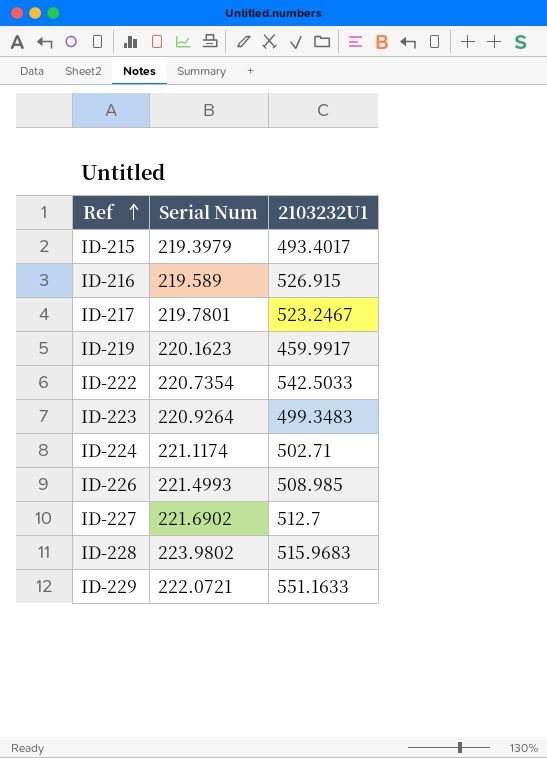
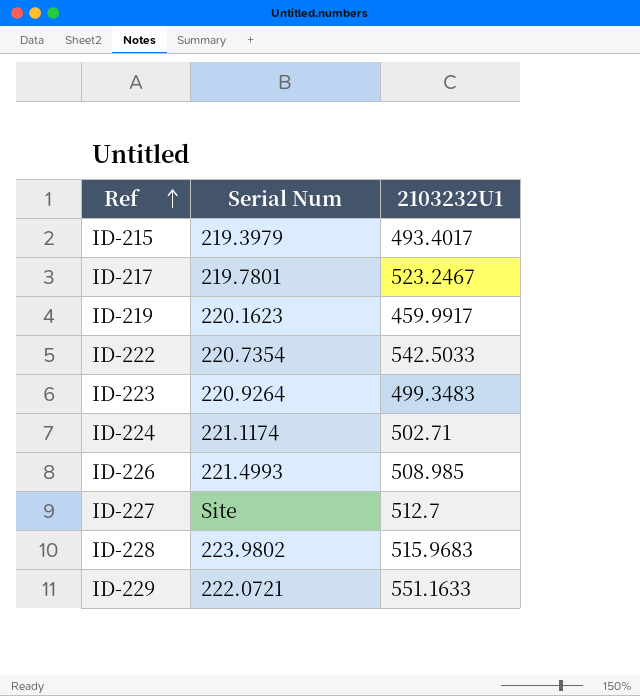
row ID-216: 219.589 | 526.915 -> none
ID-227 | Serial Num: 221.6902 -> Site

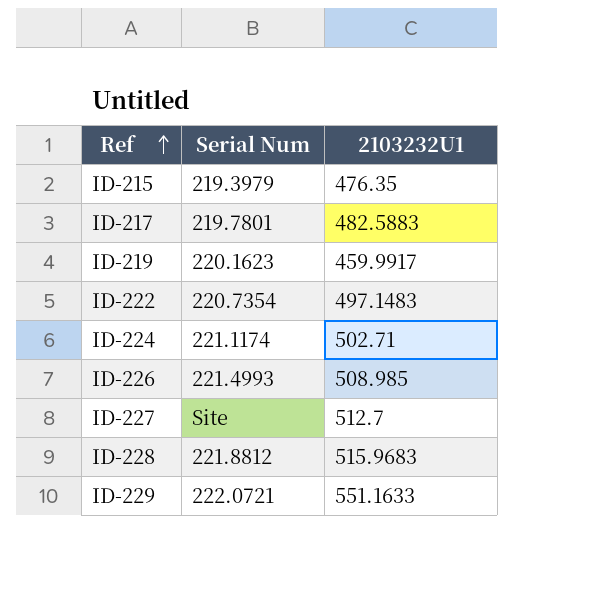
row ID-223: 220.9264 | 499.3483 -> none
ID-215 | 2103232U1: 493.4017 -> 476.35
ID-217 | 2103232U1: 523.2467 -> 482.5883
ID-222 | 2103232U1: 542.5033 -> 497.1483
ID-228 | Serial Num: 223.9802 -> 221.8812

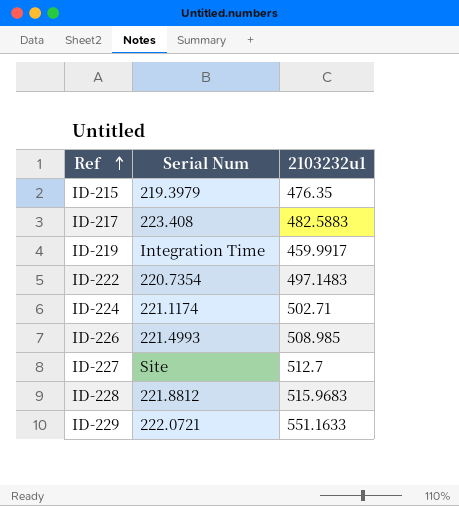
column name: 2103232U1 -> 2103232u1
ID-217 | Serial Num: 219.7801 -> 223.408
ID-219 | Serial Num: 220.1623 -> Integration Time

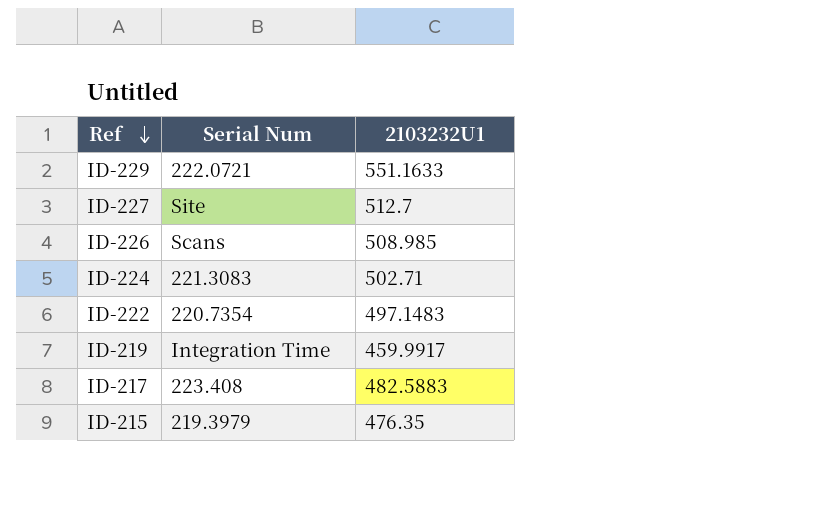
row order: Ref ascending -> Ref descending
column name: 2103232u1 -> 2103232U1
row ID-228: 221.8812 | 515.9683 -> none
ID-226 | Serial Num: 221.4993 -> Scans
ID-224 | Serial Num: 221.1174 -> 221.3083

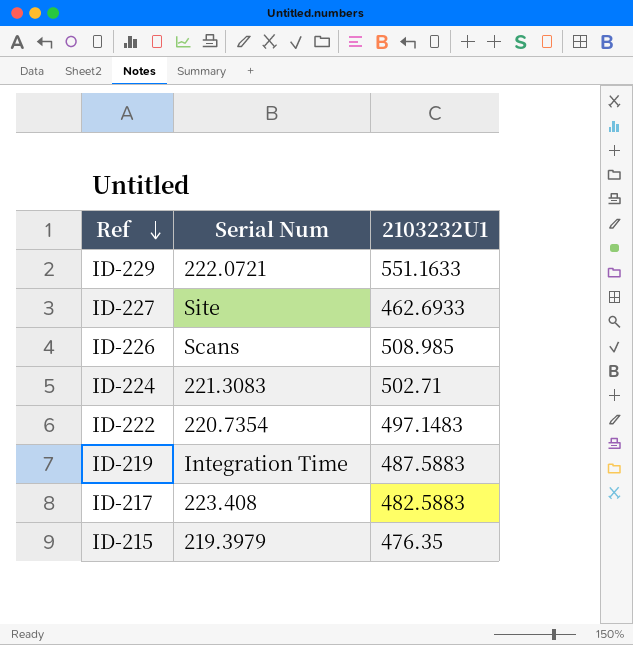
ID-227 | 2103232U1: 512.7 -> 462.6933
ID-219 | 2103232U1: 459.9917 -> 487.5883

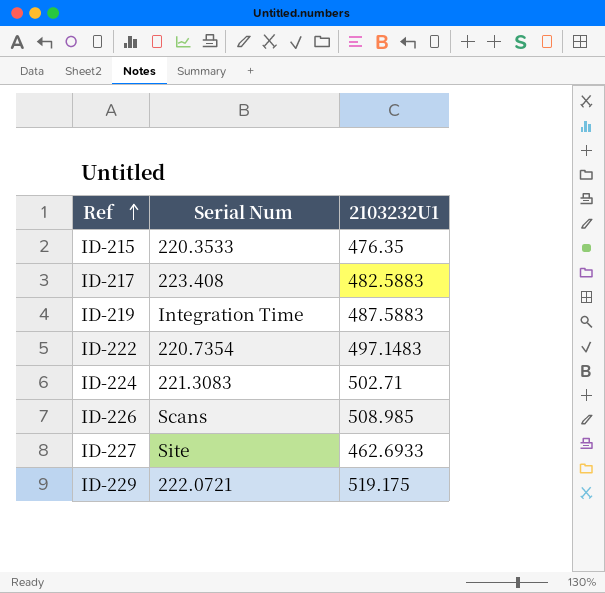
row order: Ref descending -> Ref ascending
ID-215 | Serial Num: 219.3979 -> 220.3533
ID-229 | 2103232U1: 551.1633 -> 519.175

